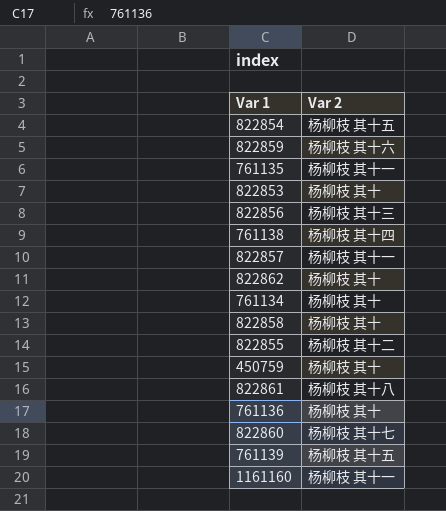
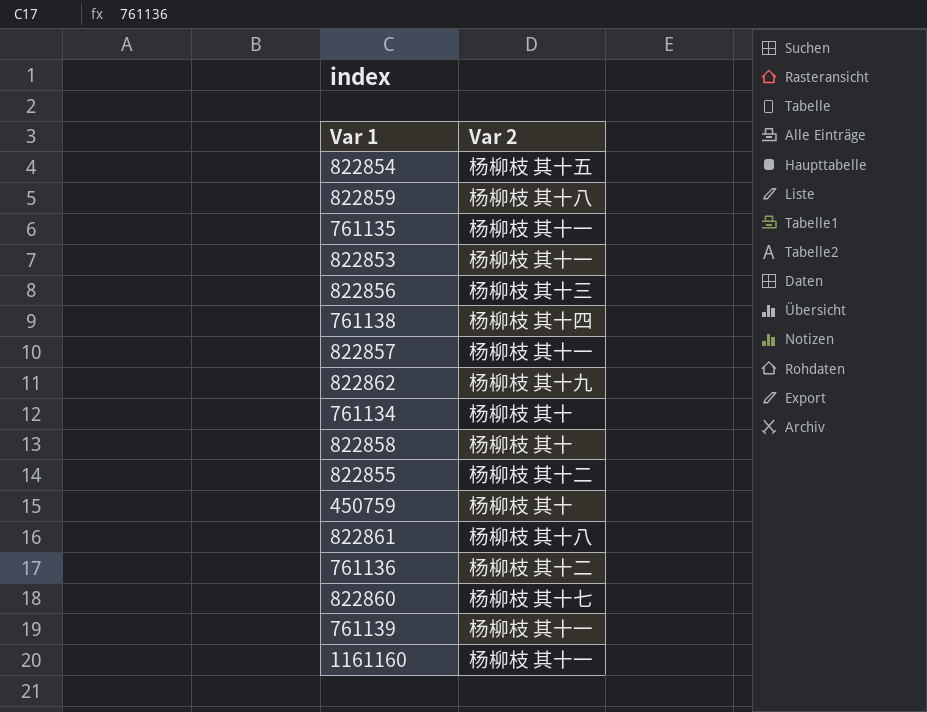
822859 | Var 2: 杨柳枝 其十六 -> 杨柳枝 其十八
822853 | Var 2: 杨柳枝 其十 -> 杨柳枝 其十一
822862 | Var 2: 杨柳枝 其十 -> 杨柳枝 其十九
761136 | Var 2: 杨柳枝 其十 -> 杨柳枝 其十二
761139 | Var 2: 杨柳枝 其十五 -> 杨柳枝 其十一

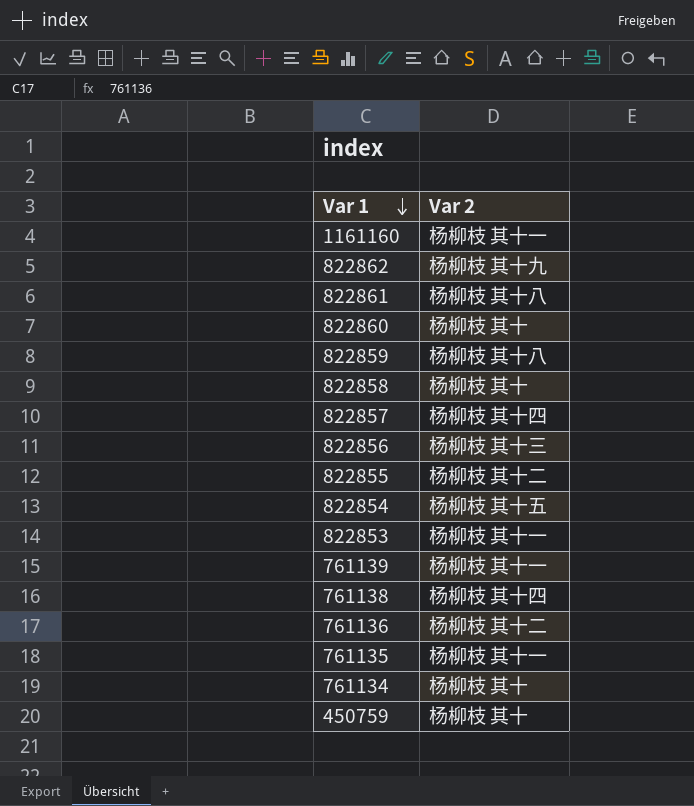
row order: none -> Var 1 descending
822860 | Var 2: 杨柳枝 其十七 -> 杨柳枝 其十
822857 | Var 2: 杨柳枝 其十一 -> 杨柳枝 其十四

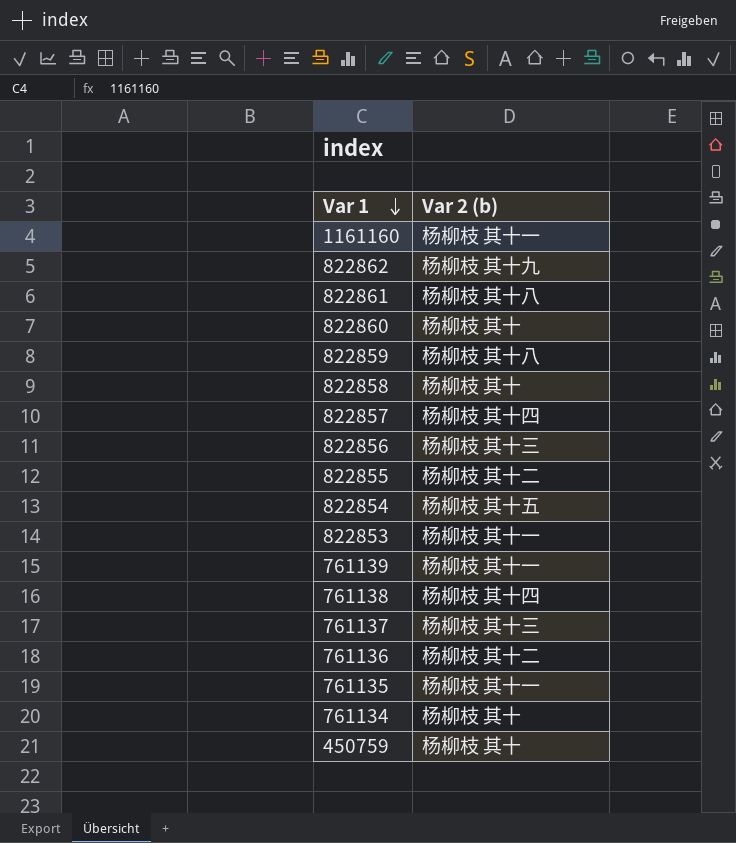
column name: Var 2 -> Var 2 (b)
row 761137: none -> 杨柳枝 其十三

